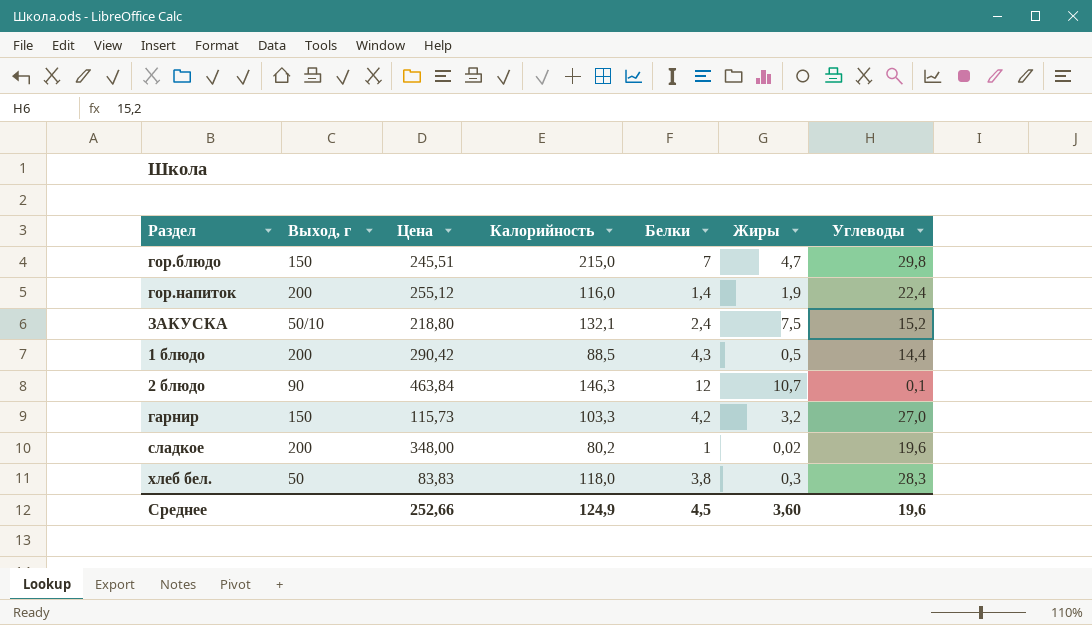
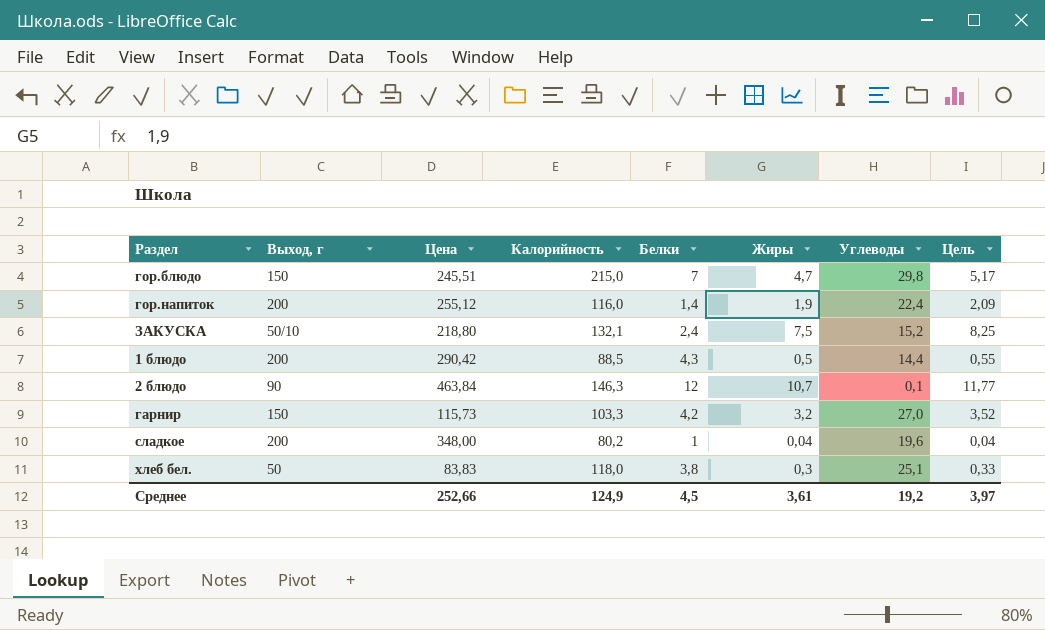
column Цель | formula: none -> [Жиры] * 1,1
сладкое | Жиры: 0,02 -> 0,04
хлеб бел. | Углеводы: 28,3 -> 25,1
Среднее | Жиры: 3,60 -> 3,61
Среднее | Углеводы: 19,6 -> 19,2

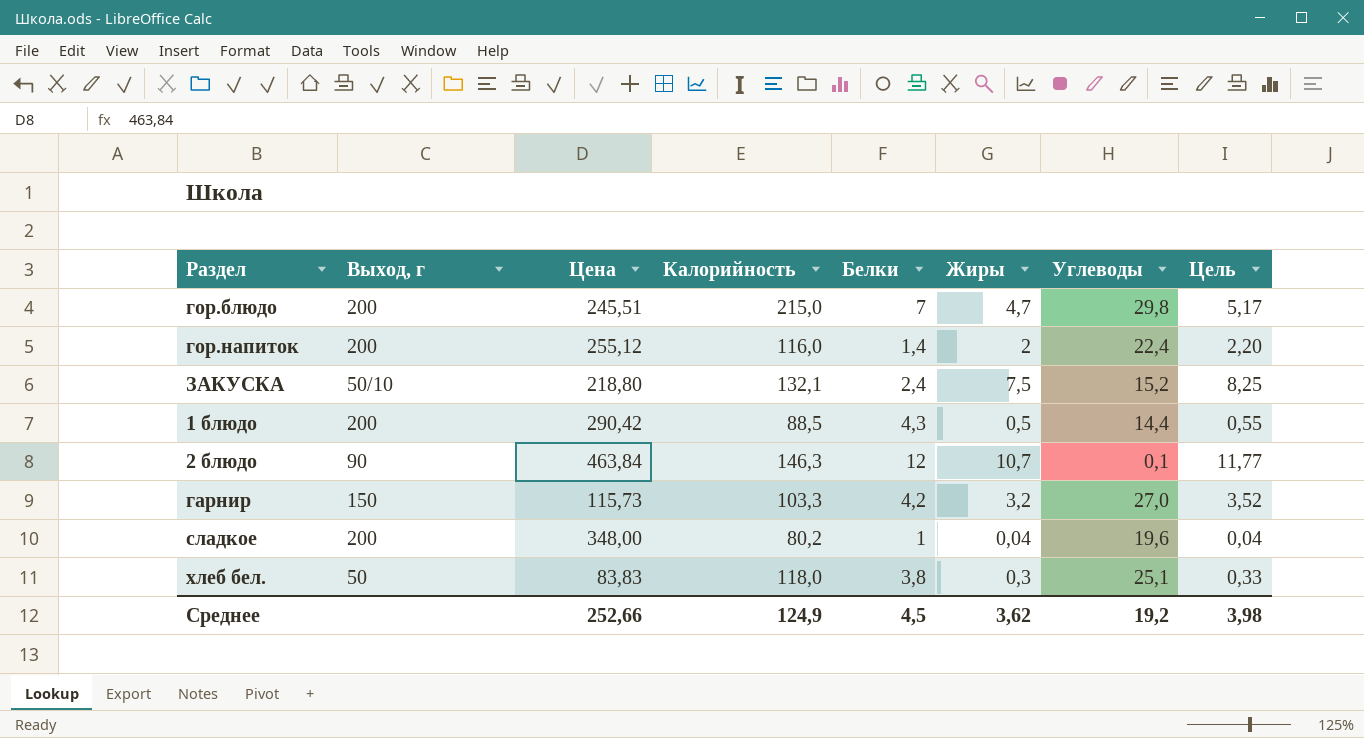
гор.блюдо | Выход, г: 150 -> 200
гор.напиток | Жиры: 1,9 -> 2
гор.напиток | Цель: 2,09 -> 2,20
Среднее | Жиры: 3,61 -> 3,62
Среднее | Цель: 3,97 -> 3,98

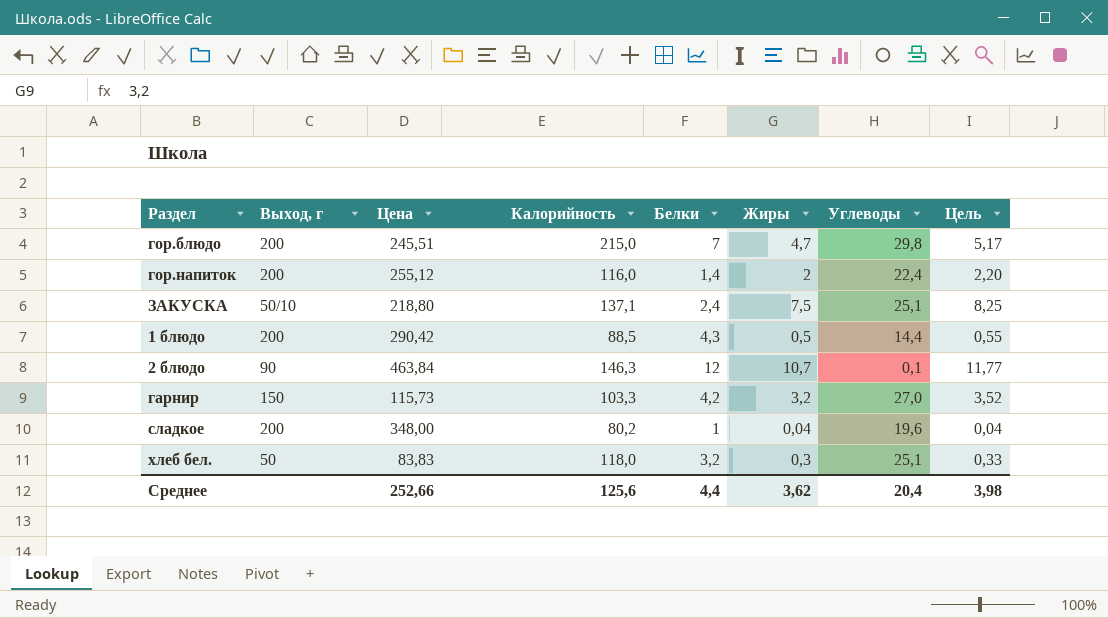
ЗАКУСКА | Калорийность: 132,1 -> 137,1
ЗАКУСКА | Углеводы: 15,2 -> 25,1
хлеб бел. | Белки: 3,8 -> 3,2
Среднее | Калорийность: 124,9 -> 125,6
Среднее | Белки: 4,5 -> 4,4
Среднее | Углеводы: 19,2 -> 20,4

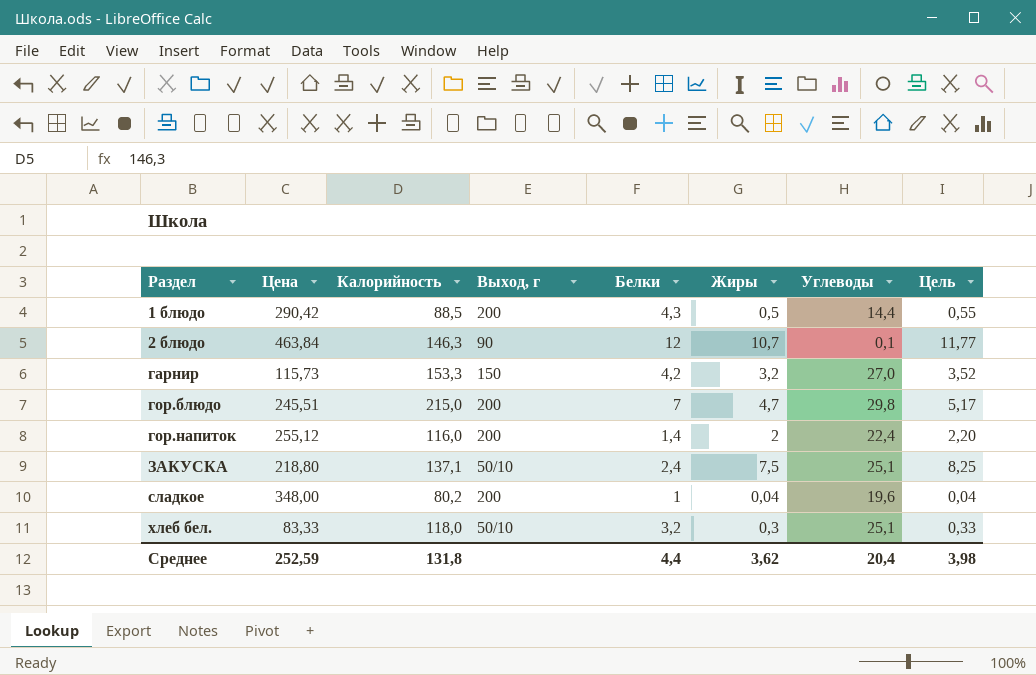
row order: none -> Раздел ascending
column Выход, г | position: 2 -> 4
гарнир | Калорийность: 103,3 -> 153,3
хлеб бел. | Цена: 83,83 -> 83,33
хлеб бел. | Выход, г: 50 -> 50/10
Среднее | Цена: 252,66 -> 252,59
Среднее | Калорийность: 125,6 -> 131,8

